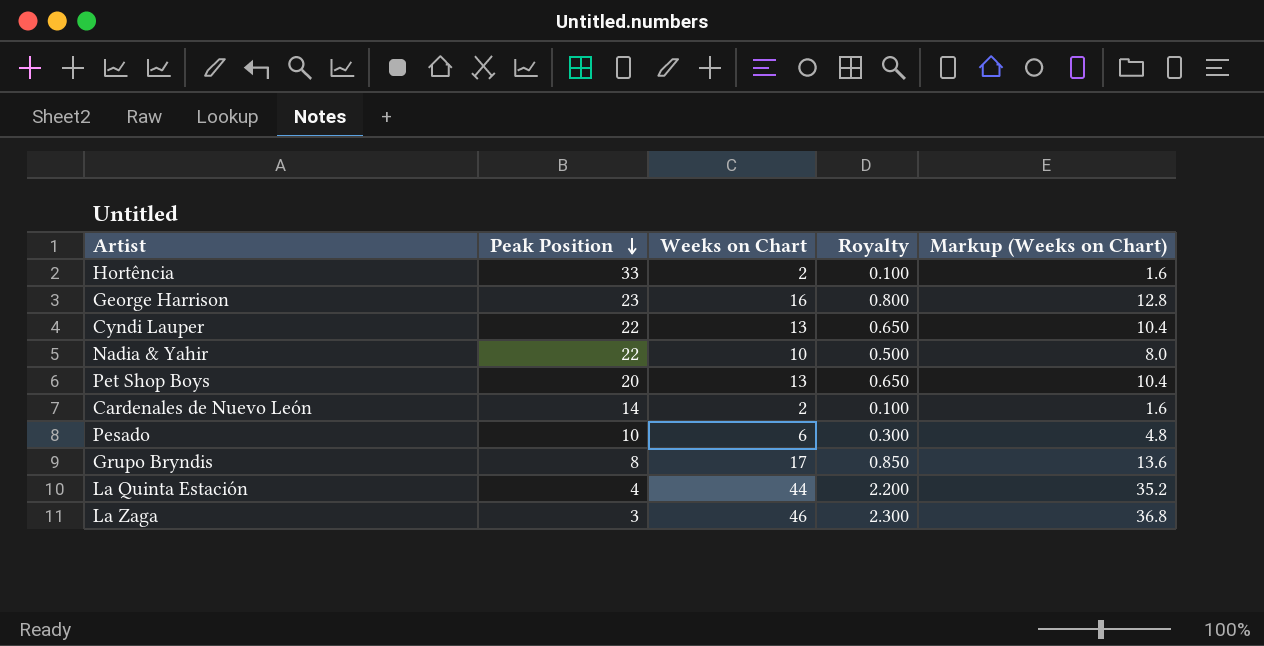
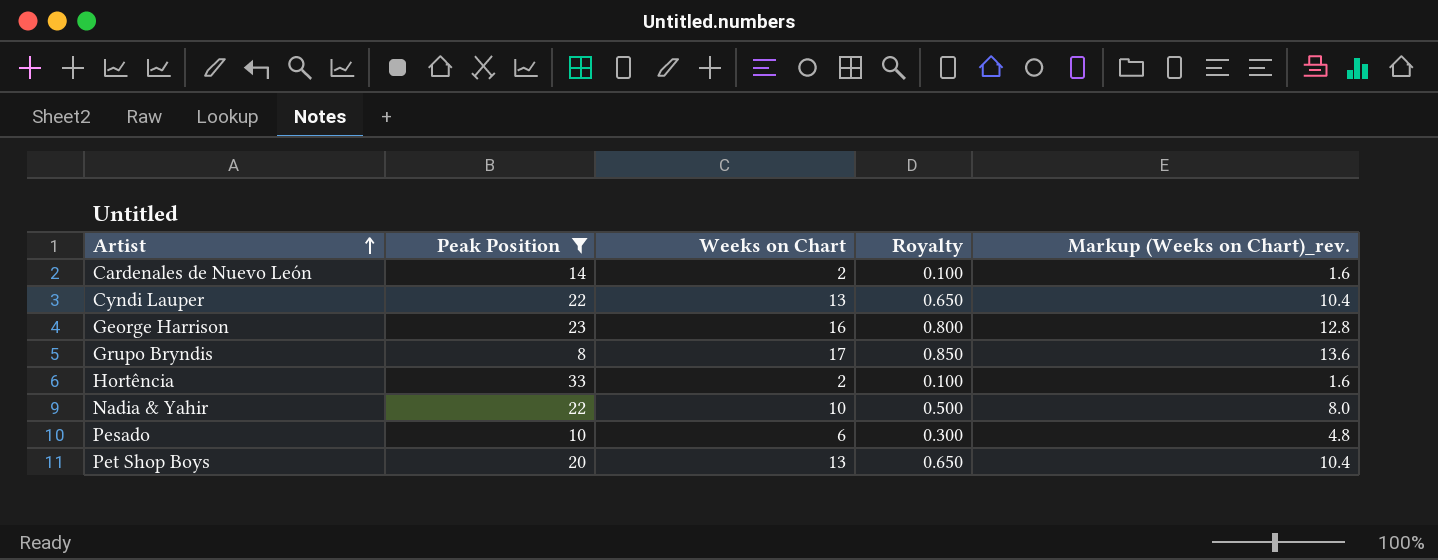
filter: none -> Peak Position >= 8
row order: Peak Position descending -> Artist ascending
column name: Markup (Weeks on Chart) -> Markup (Weeks on Chart)_rev.

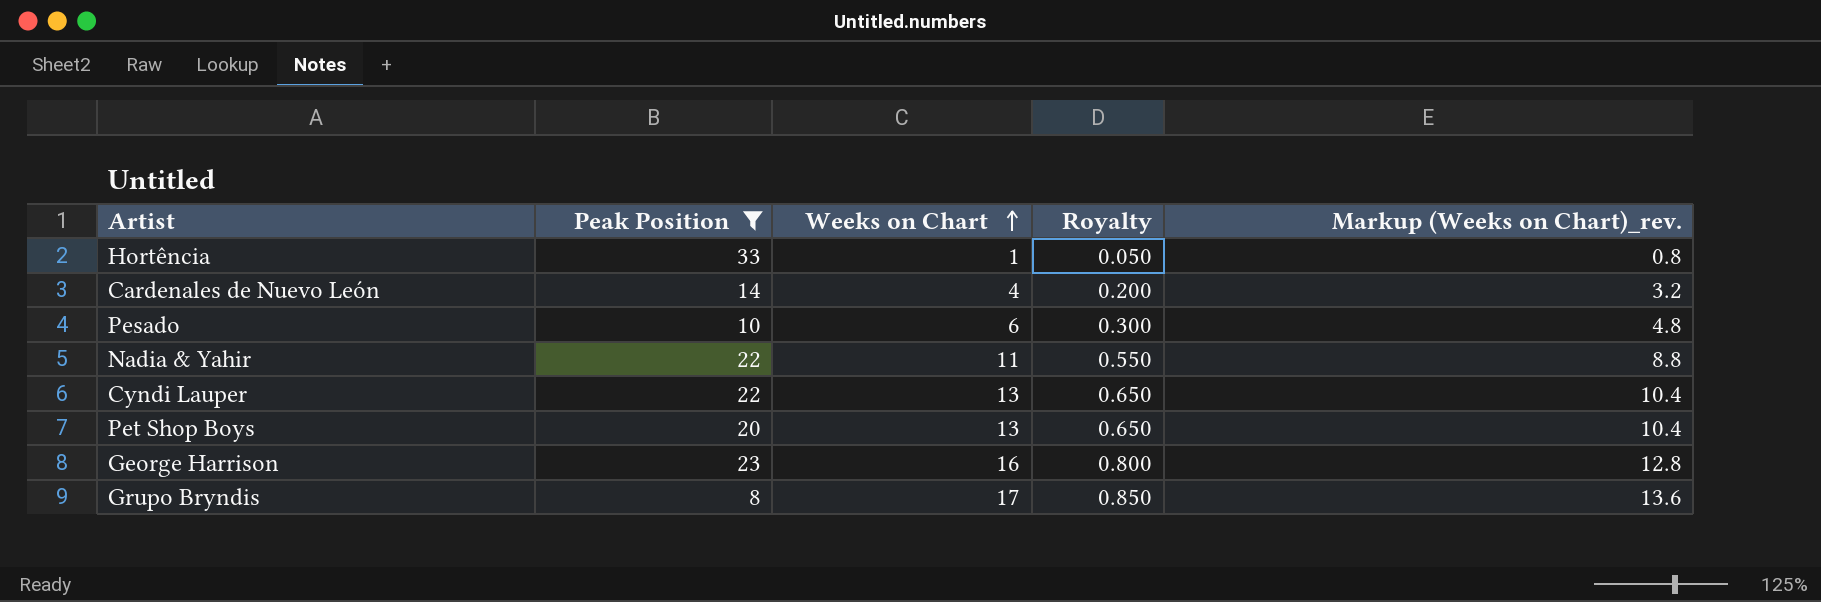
row order: Artist ascending -> Weeks on Chart ascending
Hortência | Weeks on Chart: 2 -> 1
Hortência | Royalty: 0.100 -> 0.050
Hortência | Markup (Weeks on Chart)_rev.: 1.6 -> 0.8
Cardenales de Nuevo León | Weeks on Chart: 2 -> 4
Cardenales de Nuevo León | Royalty: 0.100 -> 0.200
Cardenales de Nuevo León | Markup (Weeks on Chart)_rev.: 1.6 -> 3.2
Nadia & Yahir | Weeks on Chart: 10 -> 11
Nadia & Yahir | Royalty: 0.500 -> 0.550
Nadia & Yahir | Markup (Weeks on Chart)_rev.: 8.0 -> 8.8

